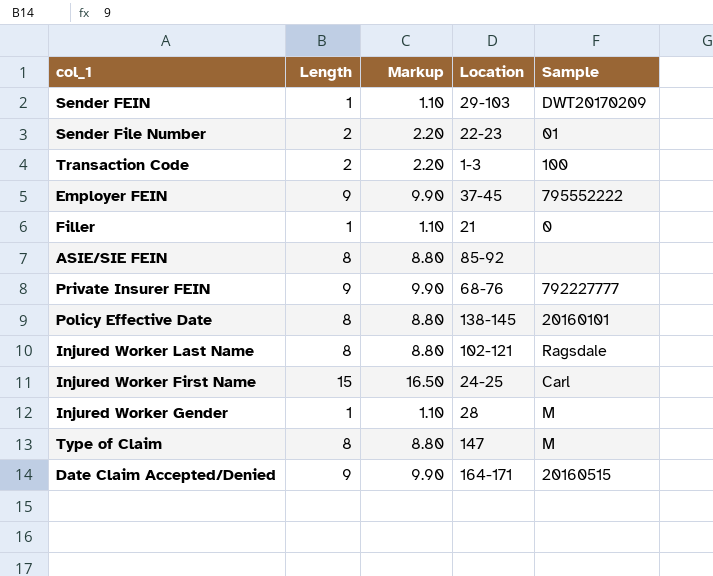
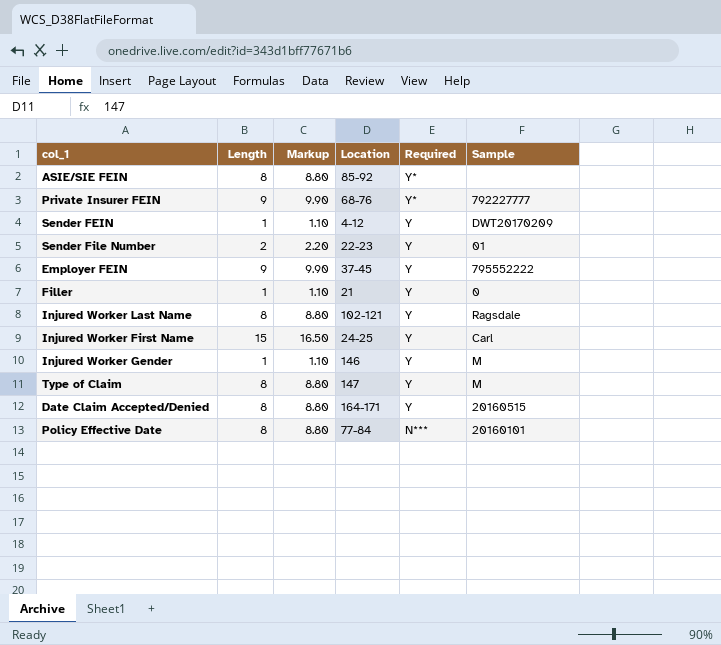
row order: none -> Required descending
column Required | position: none -> 5
row Transaction Code: 2 | 2.20 | 1-3 | 100 -> none
Sender FEIN | Location: 29-103 -> 4-12
Injured Worker Gender | Location: 28 -> 146
Date Claim Accepted/Denied | Length: 9 -> 8
Date Claim Accepted/Denied | Markup: 9.90 -> 8.80
Policy Effective Date | Location: 138-145 -> 77-84

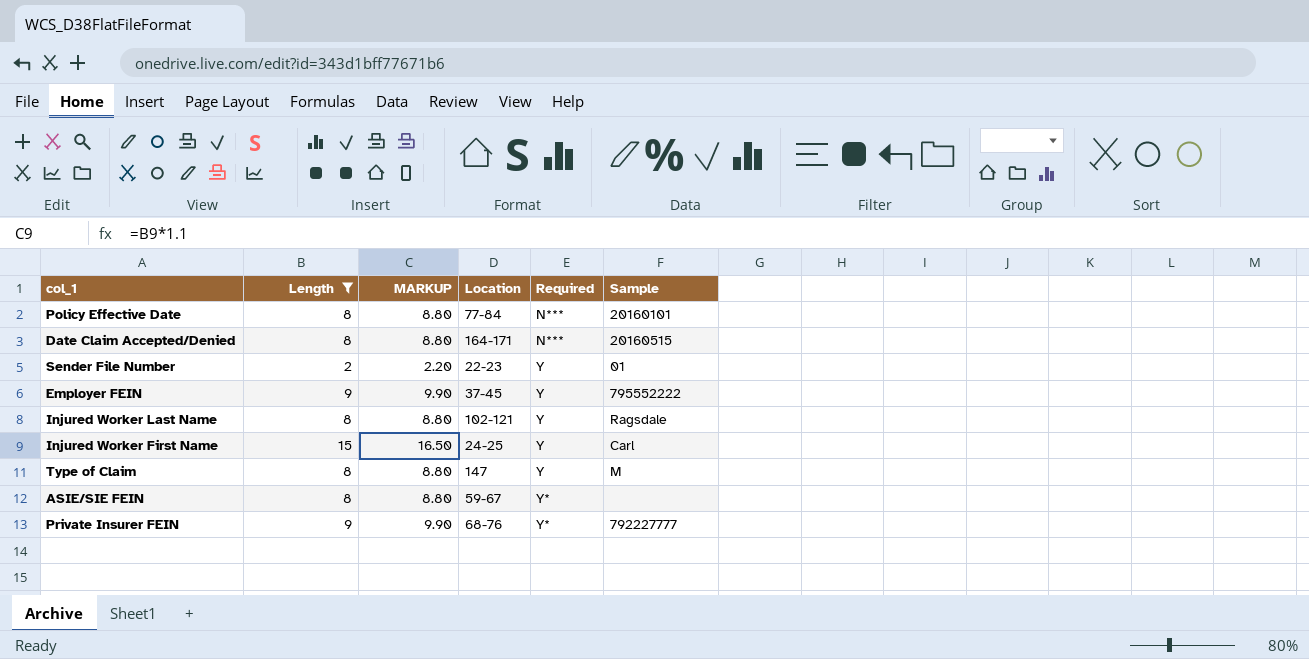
filter: none -> Length != 1
row order: Required descending -> Required ascending
column name: Markup -> MARKUP
Date Claim Accepted/Denied | Required: Y -> N***
ASIE/SIE FEIN | Location: 85-92 -> 59-67

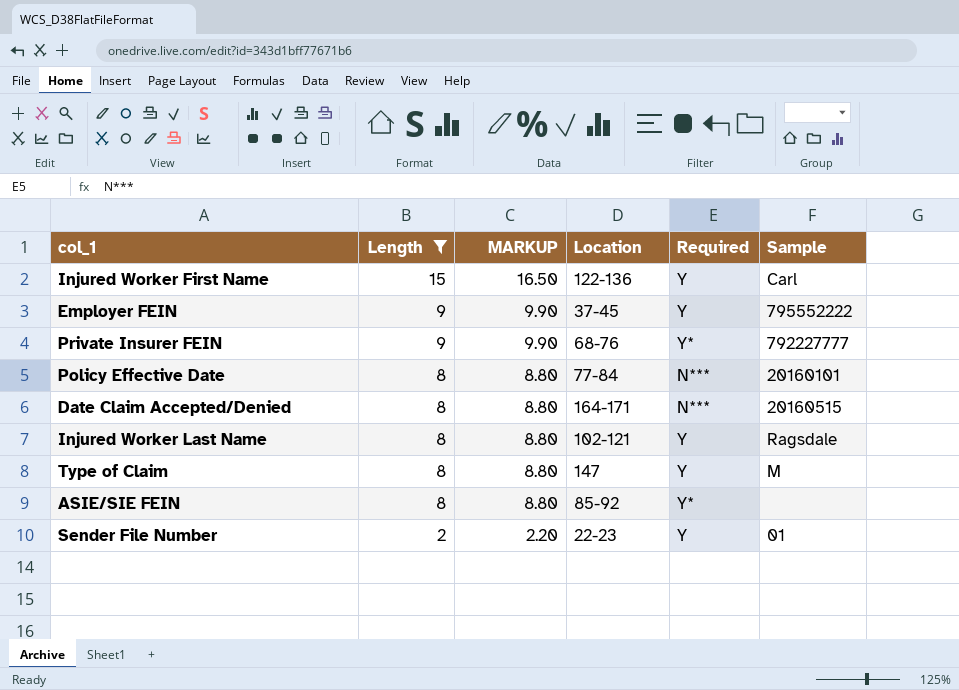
row order: Required ascending -> Length descending
Injured Worker First Name | Location: 24-25 -> 122-136
ASIE/SIE FEIN | Location: 59-67 -> 85-92

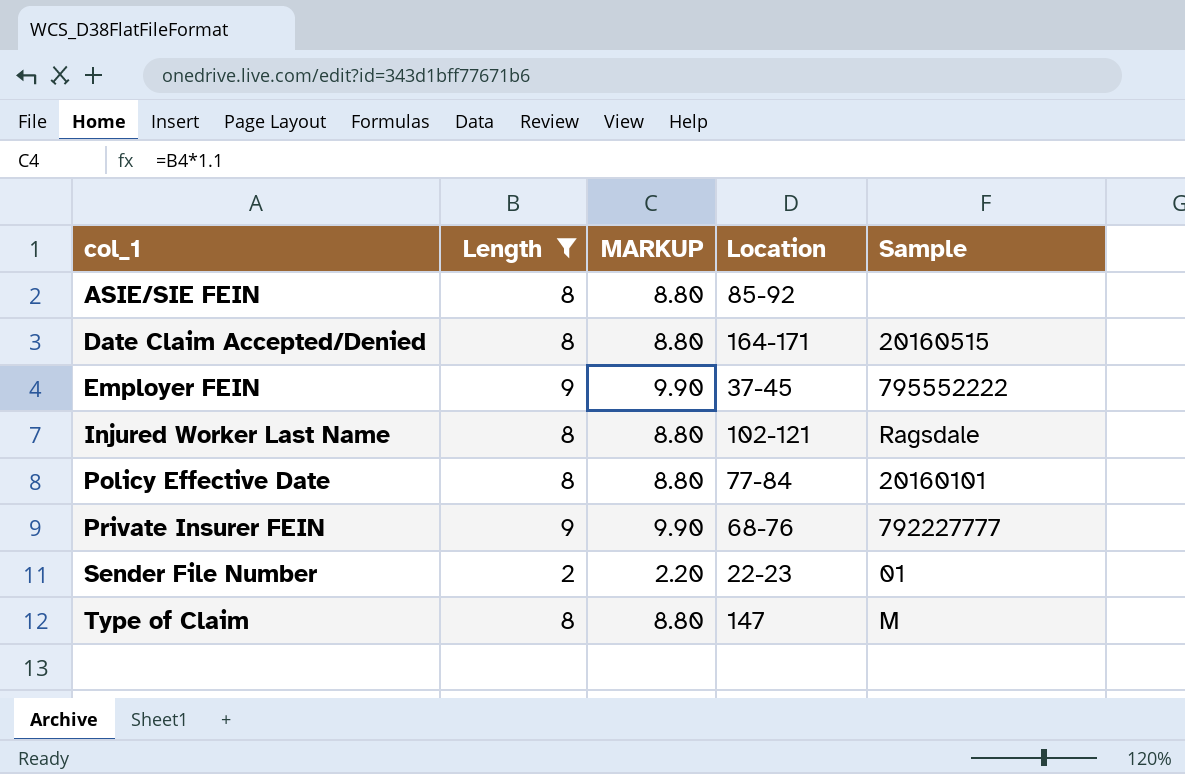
row order: Length descending -> col_1 ascending
column Required | position: 5 -> none
row Injured Worker First Name: 15 | 16.50 | 122-136 | Y | Carl -> none

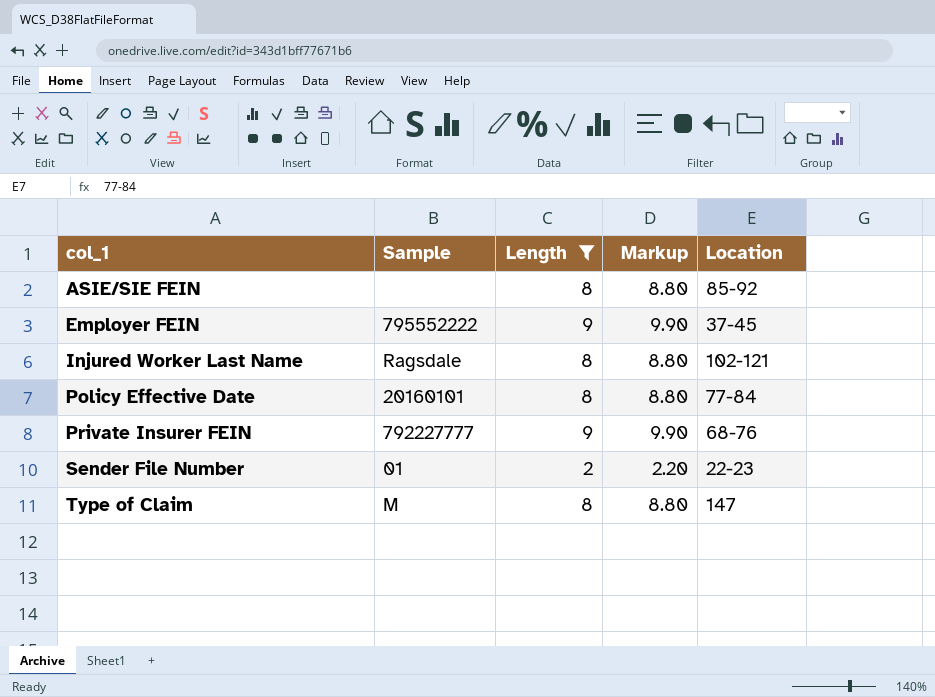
column Sample | position: 5 -> 2
column name: MARKUP -> Markup
row Date Claim Accepted/Denied: 8 | 8.80 | 164-171 | 20160515 -> none

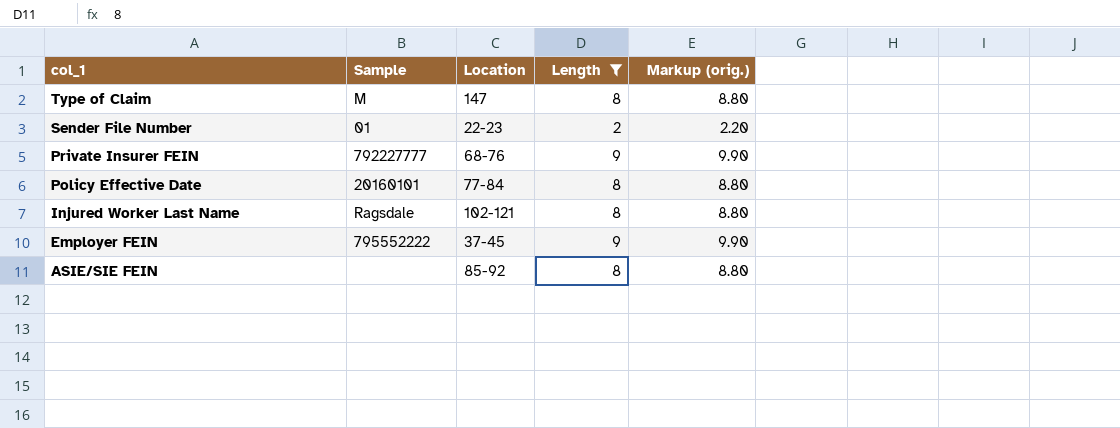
row order: col_1 ascending -> col_1 descending
column Location | position: 5 -> 3
column name: Markup -> Markup (orig.)

